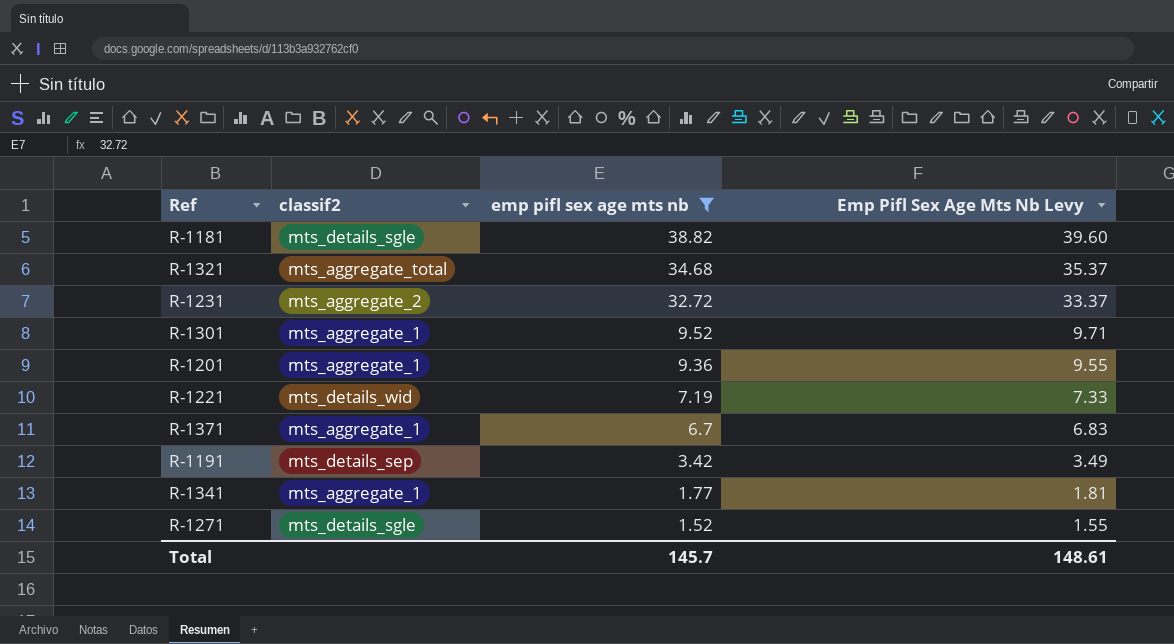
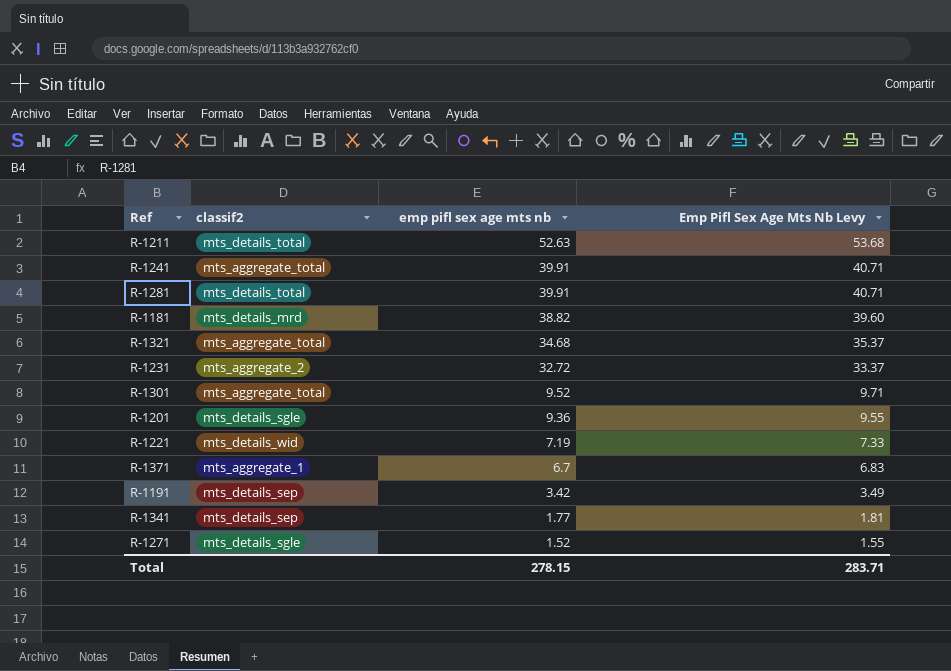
filter: emp pifl sex age mts nb <= 38.82 -> none
R-1181 | classif2: mts_details_sgle -> mts_details_mrd
R-1301 | classif2: mts_aggregate_1 -> mts_aggregate_total
R-1201 | classif2: mts_aggregate_1 -> mts_details_sgle
R-1341 | classif2: mts_aggregate_1 -> mts_details_sep
Total | emp pifl sex age mts nb: 145.7 -> 278.15
Total | Emp Pifl Sex Age Mts Nb Levy: 148.61 -> 283.71

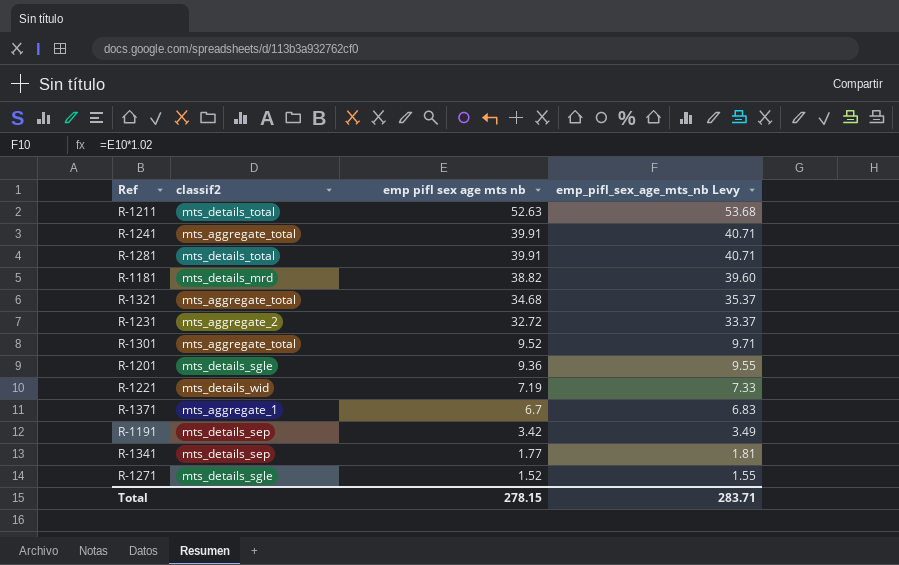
column name: Emp Pifl Sex Age Mts Nb Levy -> emp_pifl_sex_age_mts_nb Levy

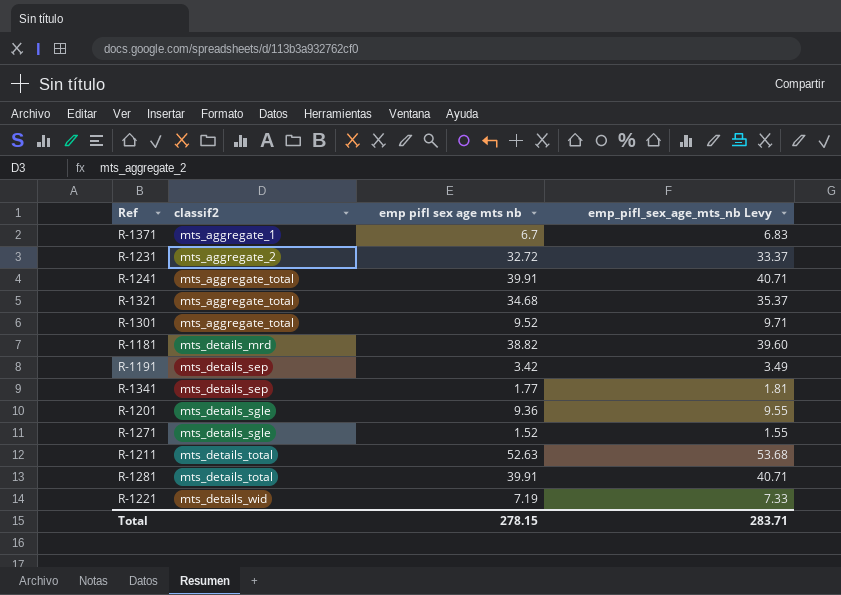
row order: emp pifl sex age mts nb descending -> classif2 ascending

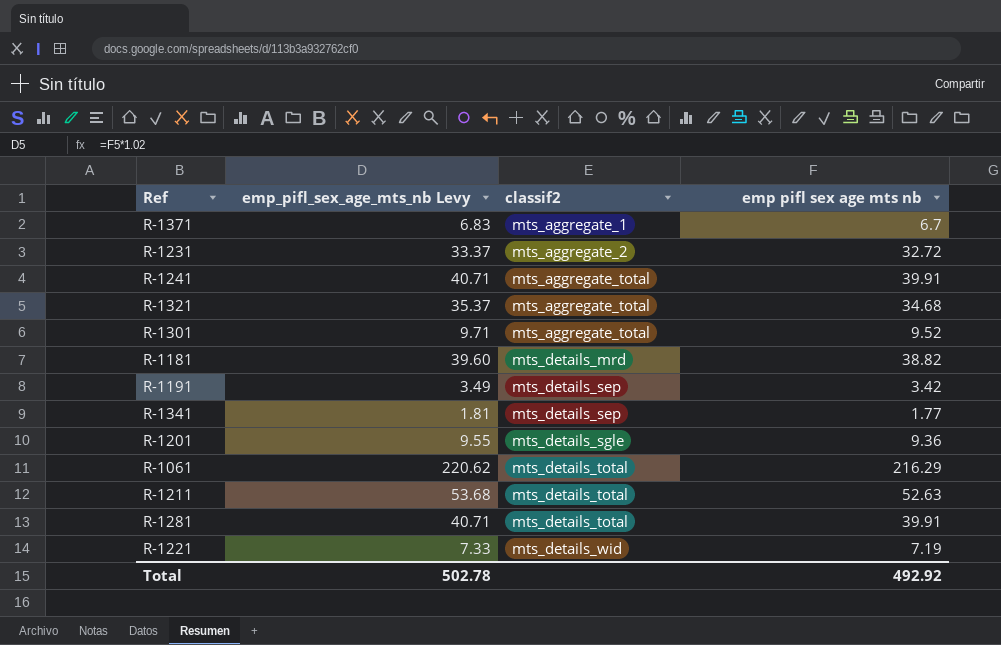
column emp_pifl_sex_age_mts_nb Levy | position: 4 -> 2
row R-1271: mts_details_sgle | 1.52 | 1.55 -> none
row R-1061: none -> 220.62 | mts_details_total | 216.29
Total | emp_pifl_sex_age_mts_nb Levy: 283.71 -> 502.78
Total | emp pifl sex age mts nb: 278.15 -> 492.92

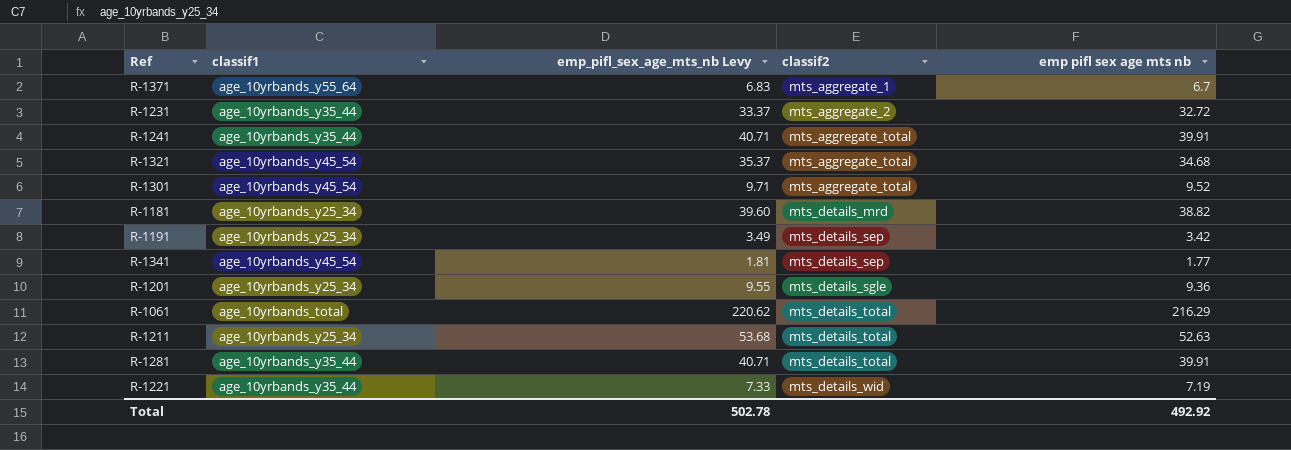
column classif1 | position: none -> 2

